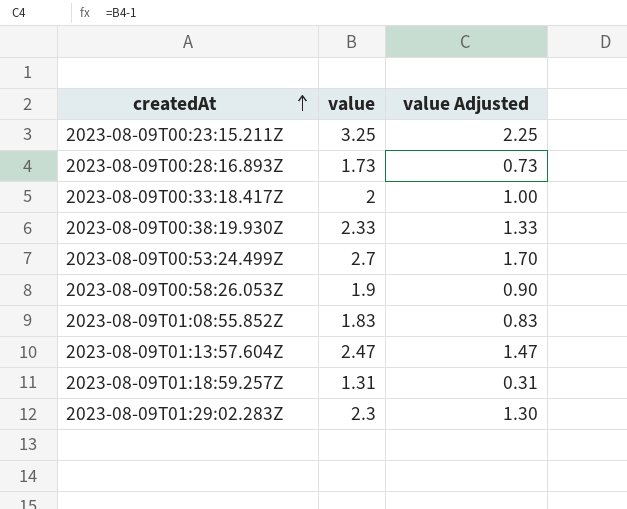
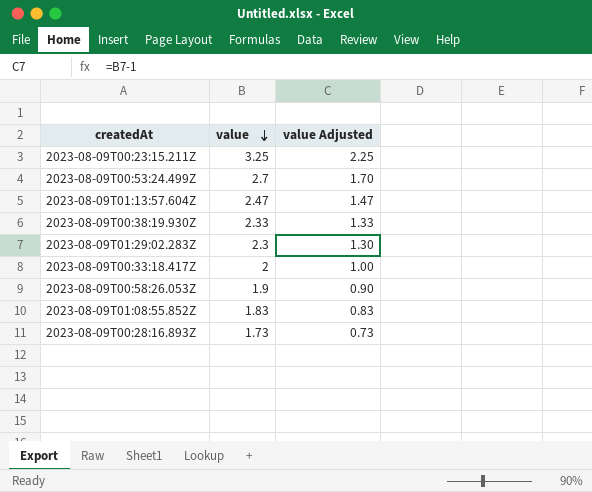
row order: createdAt ascending -> value descending
row 2023-08-09T01:18:59.257Z: 1.31 | 0.31 -> none

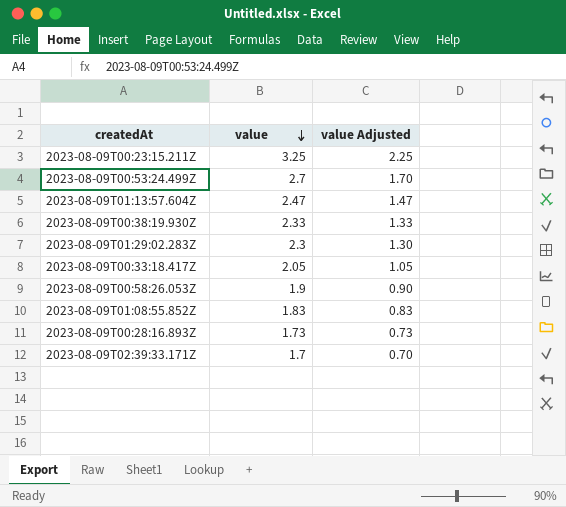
2023-08-09T00:33:18.417Z | value: 2 -> 2.05
2023-08-09T00:33:18.417Z | value Adjusted: 1.00 -> 1.05
row 2023-08-09T02:39:33.171Z: none -> 1.7 | 0.70

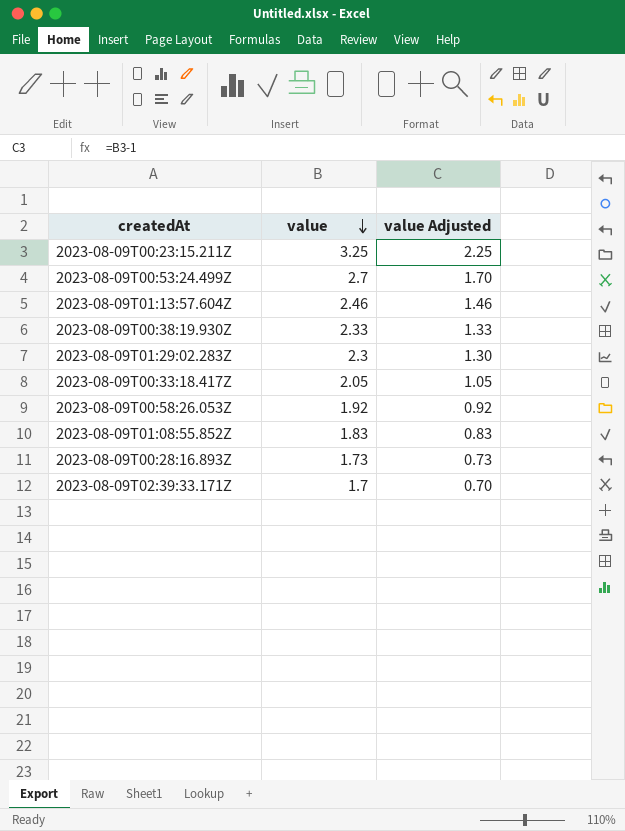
2023-08-09T01:13:57.604Z | value: 2.47 -> 2.46
2023-08-09T01:13:57.604Z | value Adjusted: 1.47 -> 1.46
2023-08-09T00:58:26.053Z | value: 1.9 -> 1.92
2023-08-09T00:58:26.053Z | value Adjusted: 0.90 -> 0.92

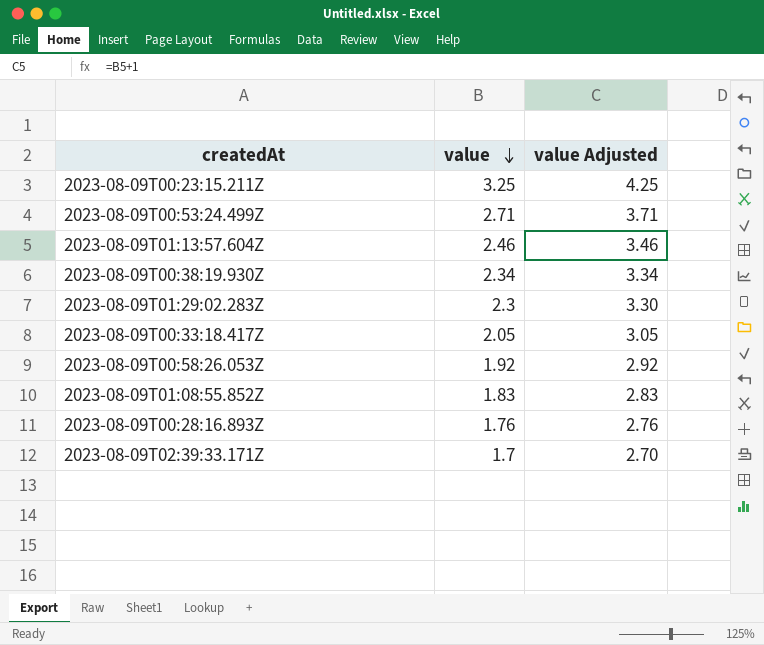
column value Adjusted | formula: [value] - 1 -> [value] + 1
2023-08-09T00:53:24.499Z | value: 2.7 -> 2.71
2023-08-09T00:38:19.930Z | value: 2.33 -> 2.34
2023-08-09T00:28:16.893Z | value: 1.73 -> 1.76

